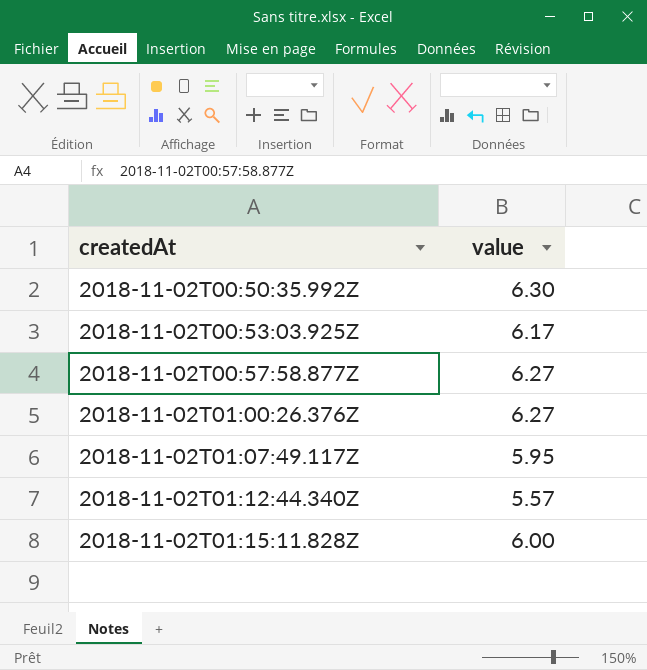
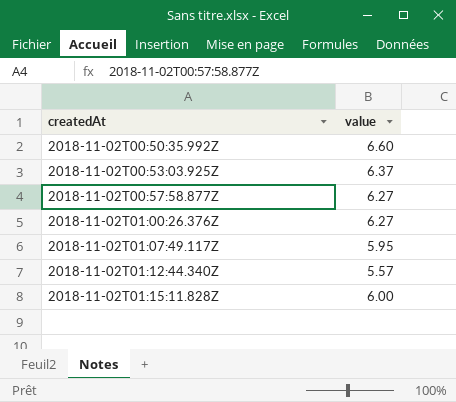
2018-11-02T00:50:35.992Z | value: 6.30 -> 6.60
2018-11-02T00:53:03.925Z | value: 6.17 -> 6.37

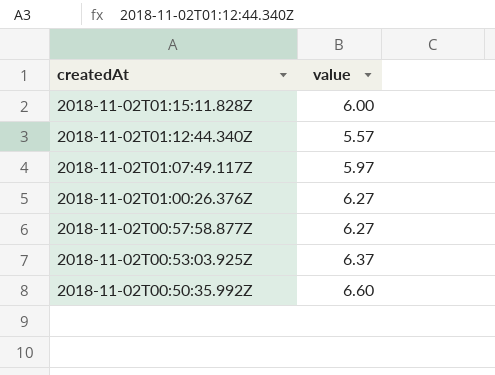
row order: createdAt ascending -> createdAt descending
2018-11-02T01:07:49.117Z | value: 5.95 -> 5.97

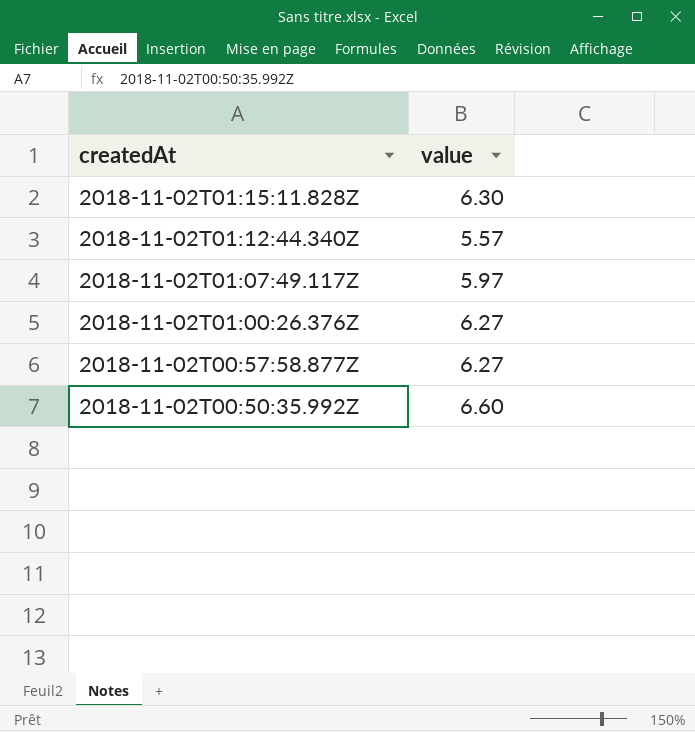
row 2018-11-02T00:53:03.925Z: 6.37 -> none
2018-11-02T01:15:11.828Z | value: 6.00 -> 6.30

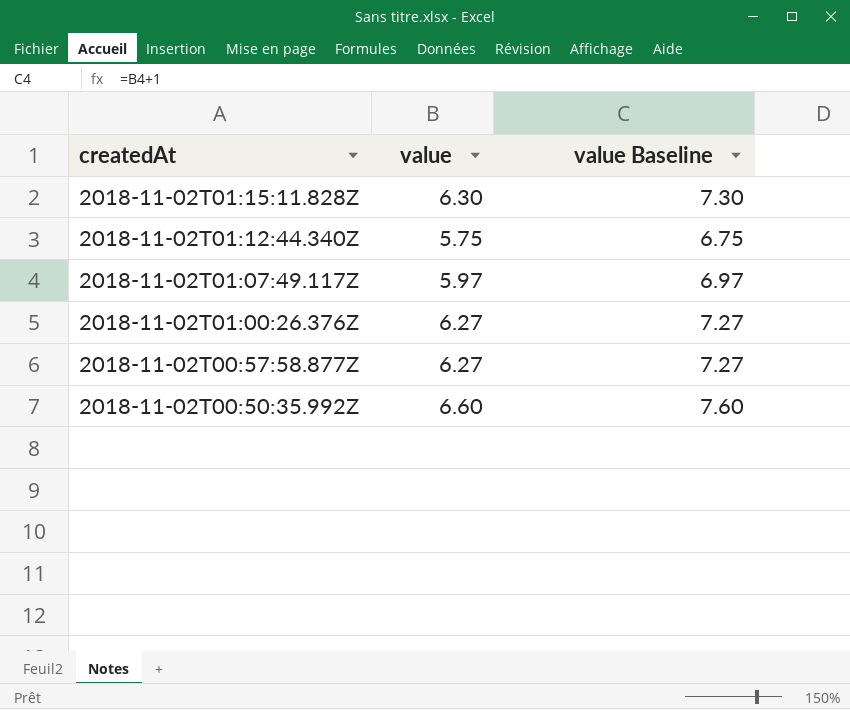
column value Baseline | formula: none -> [value] + 1
2018-11-02T01:12:44.340Z | value: 5.57 -> 5.75

